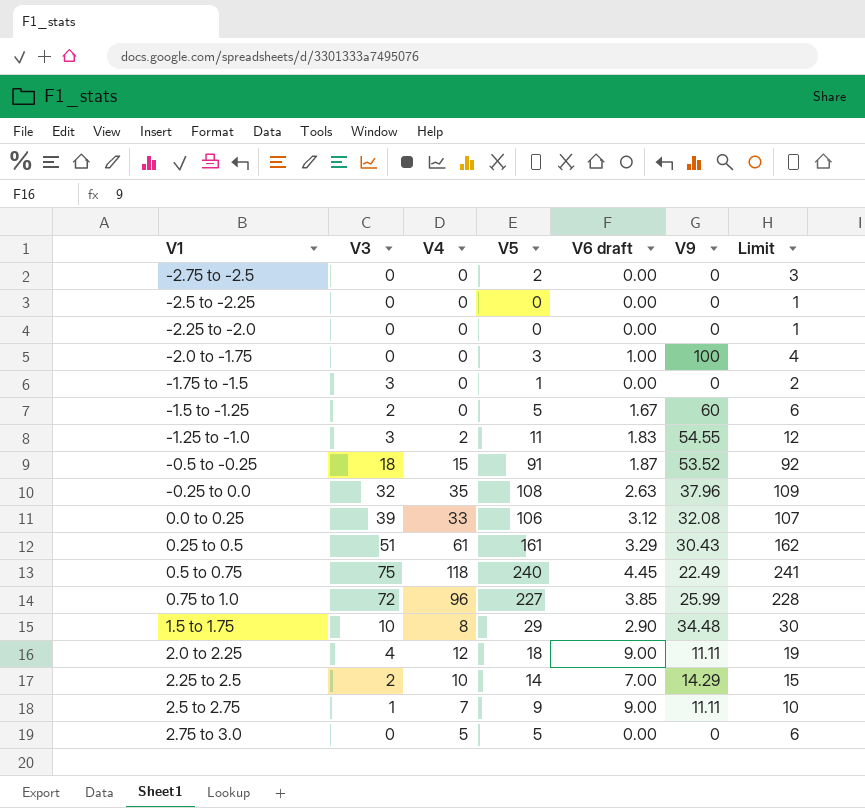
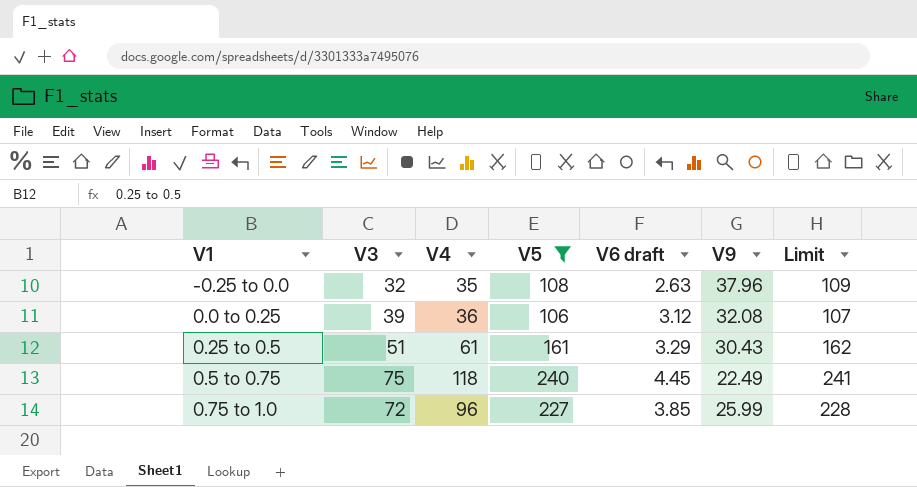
filter: none -> V5 >= 106
0.0 to 0.25 | V4: 33 -> 36

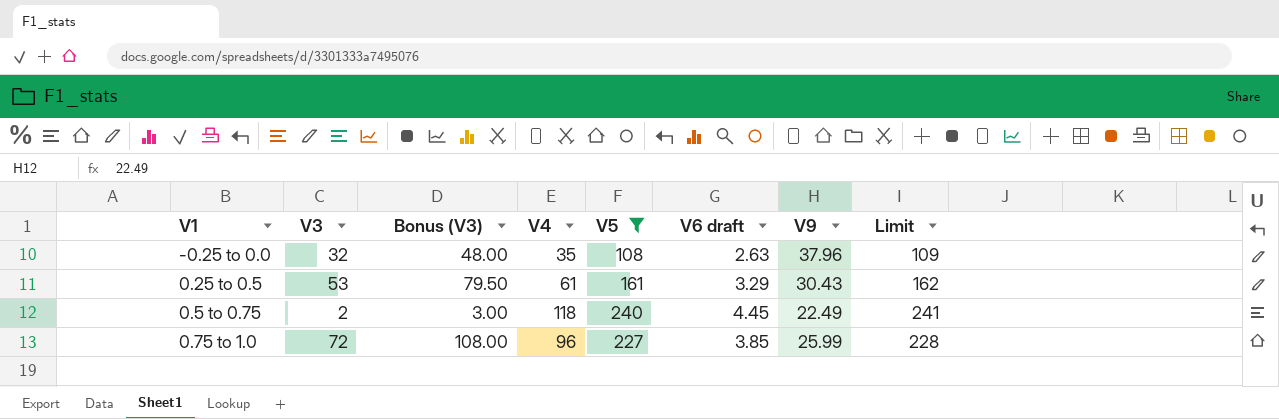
column Bonus (V3) | formula: none -> [V3] * 1.5
row 0.0 to 0.25: 39 | 36 | 106 | 3.12 | 32.08 | 107 -> none
0.25 to 0.5 | V3: 51 -> 53
0.5 to 0.75 | V3: 75 -> 2

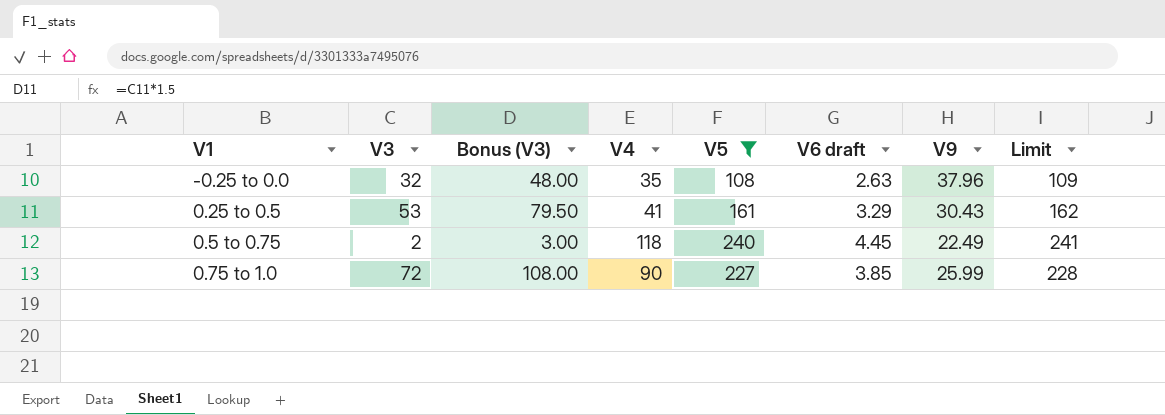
0.25 to 0.5 | V4: 61 -> 41
0.75 to 1.0 | V4: 96 -> 90

